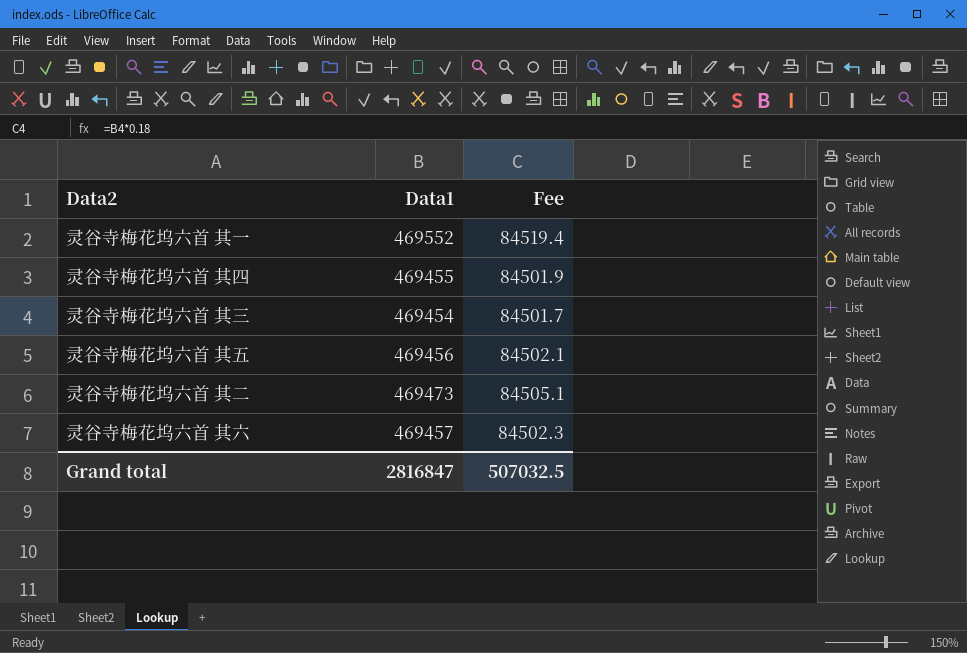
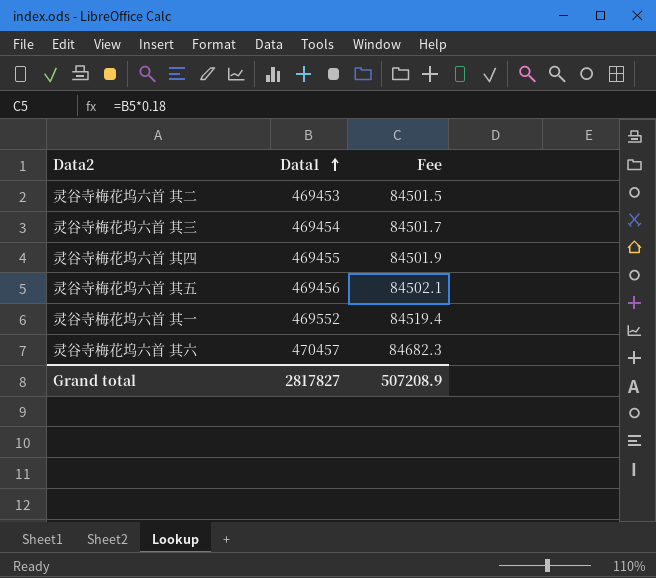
row order: none -> Data1 ascending
灵谷寺梅花坞六首 其二 | Data1: 469473 -> 469453
灵谷寺梅花坞六首 其二 | Fee: 84505.1 -> 84501.5
灵谷寺梅花坞六首 其六 | Data1: 469457 -> 470457
灵谷寺梅花坞六首 其六 | Fee: 84502.3 -> 84682.3
Grand total | Data1: 2816847 -> 2817827
Grand total | Fee: 507032.5 -> 507208.9

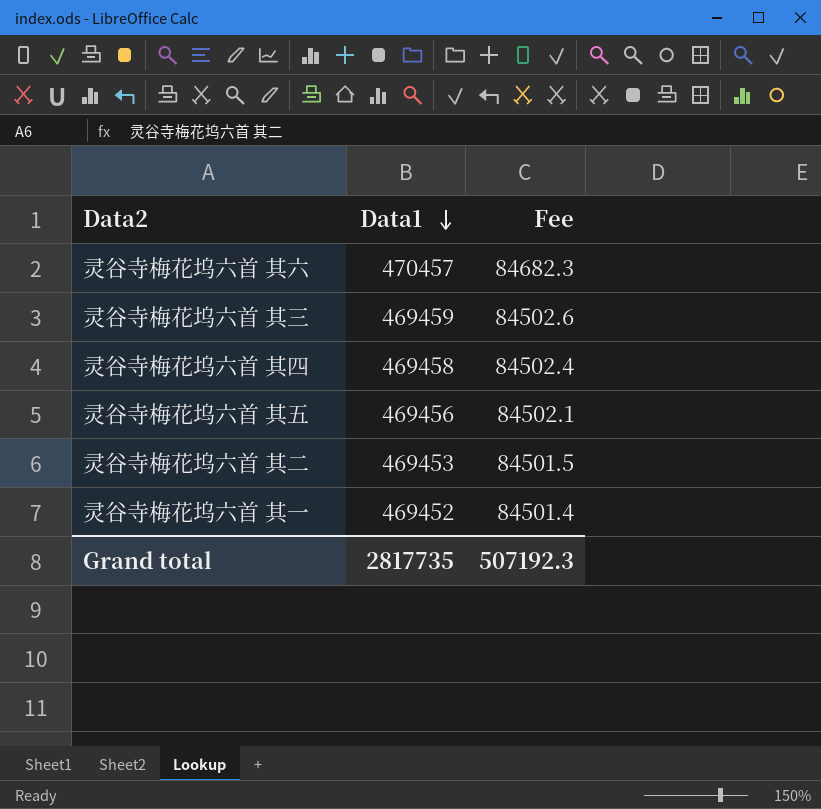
row order: Data1 ascending -> Data1 descending
灵谷寺梅花坞六首 其三 | Data1: 469454 -> 469459
灵谷寺梅花坞六首 其三 | Fee: 84501.7 -> 84502.6
灵谷寺梅花坞六首 其四 | Data1: 469455 -> 469458
灵谷寺梅花坞六首 其四 | Fee: 84501.9 -> 84502.4
灵谷寺梅花坞六首 其一 | Data1: 469552 -> 469452
灵谷寺梅花坞六首 其一 | Fee: 84519.4 -> 84501.4
Grand total | Data1: 2817827 -> 2817735
Grand total | Fee: 507208.9 -> 507192.3

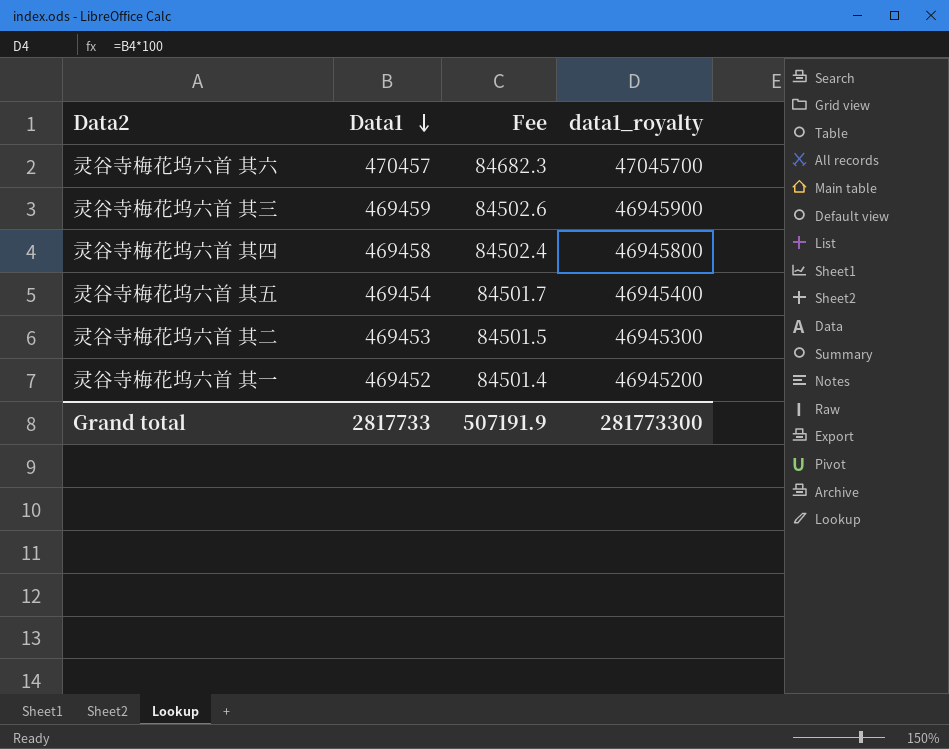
column data1_royalty | formula: none -> [Data1] * 100
灵谷寺梅花坞六首 其五 | Data1: 469456 -> 469454
灵谷寺梅花坞六首 其五 | Fee: 84502.1 -> 84501.7
Grand total | Data1: 2817735 -> 2817733
Grand total | Fee: 507192.3 -> 507191.9

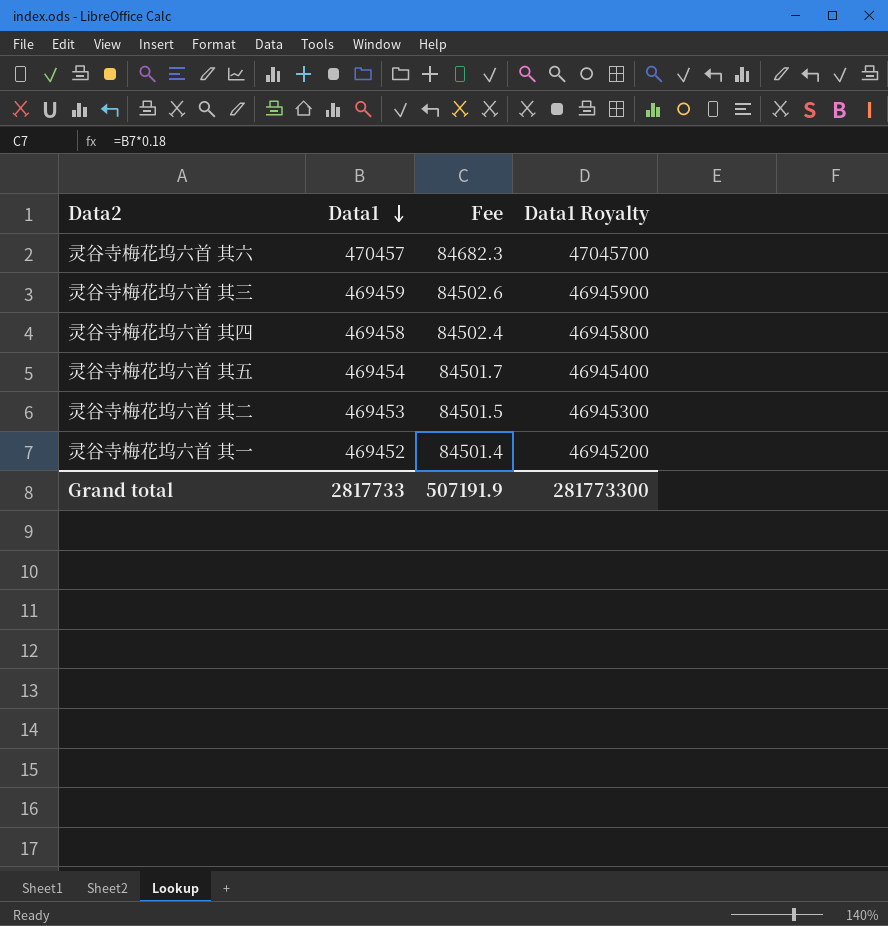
column name: data1_royalty -> Data1 Royalty

